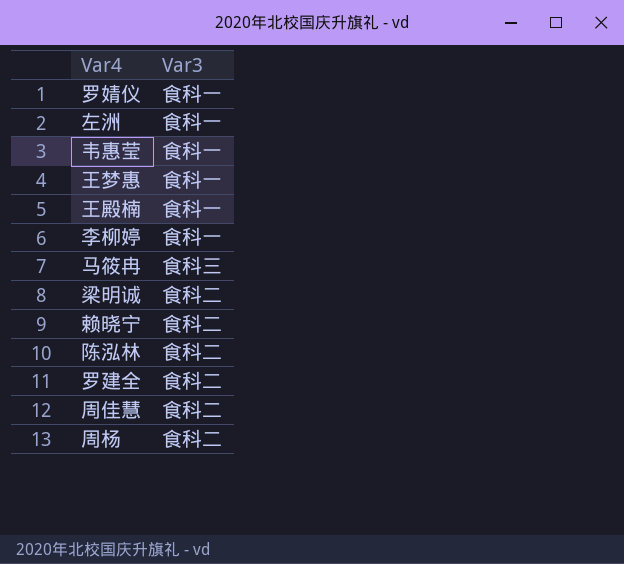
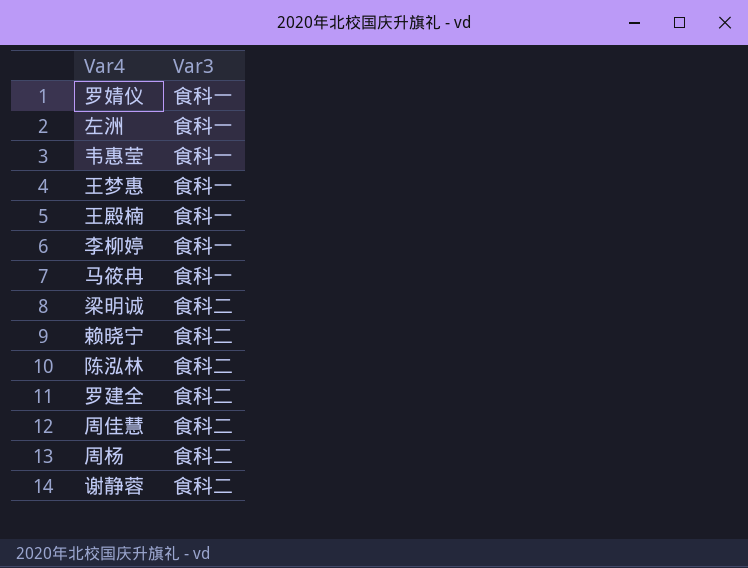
马筱冉 | Var3: 食科三 -> 食科一
row 谢静蓉: none -> 食科二

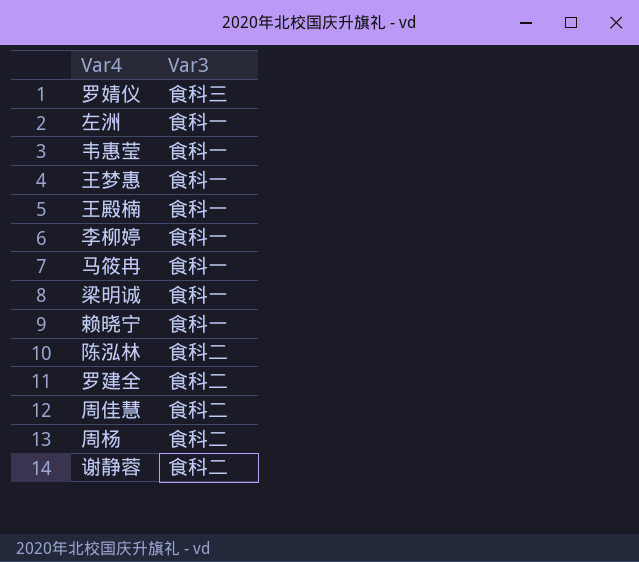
罗婧仪 | Var3: 食科一 -> 食科三
梁明诚 | Var3: 食科二 -> 食科一
赖晓宁 | Var3: 食科二 -> 食科一

